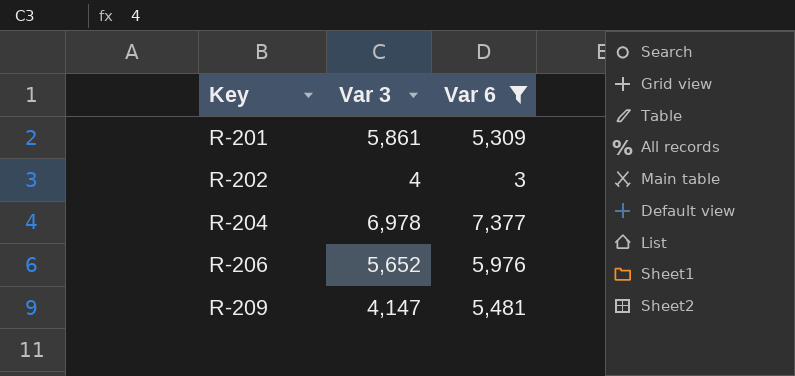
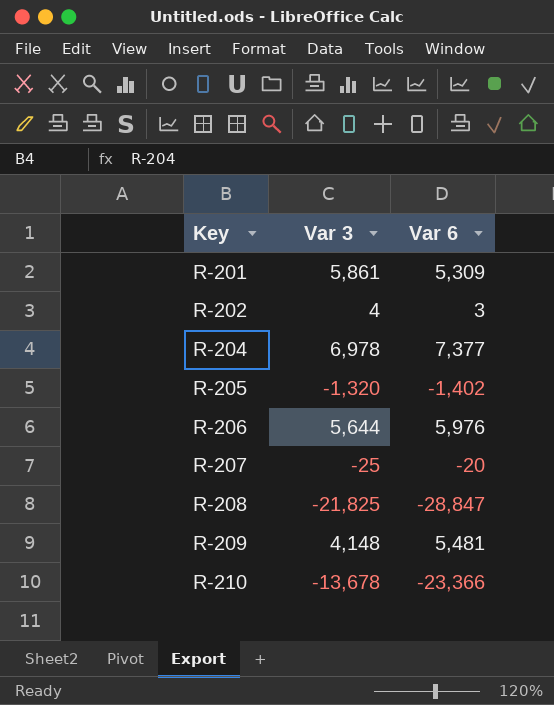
filter: Var 6 >= 3 -> none
R-206 | Var 3: 5,652 -> 5,644
R-209 | Var 3: 4,147 -> 4,148

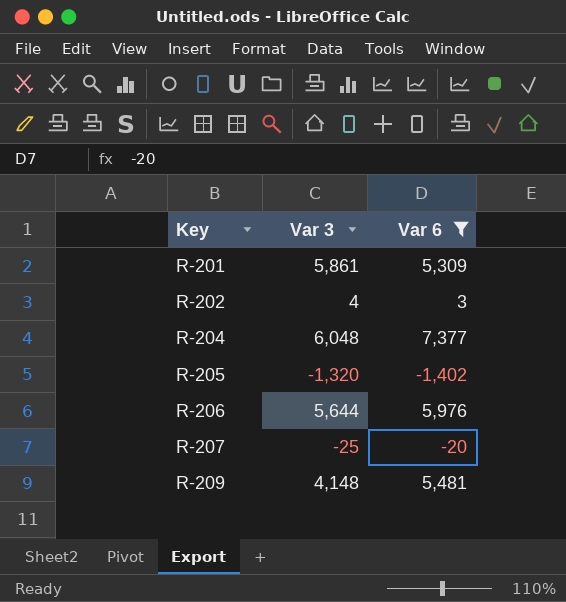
filter: none -> Var 6 >= -1,402
R-204 | Var 3: 6,978 -> 6,048

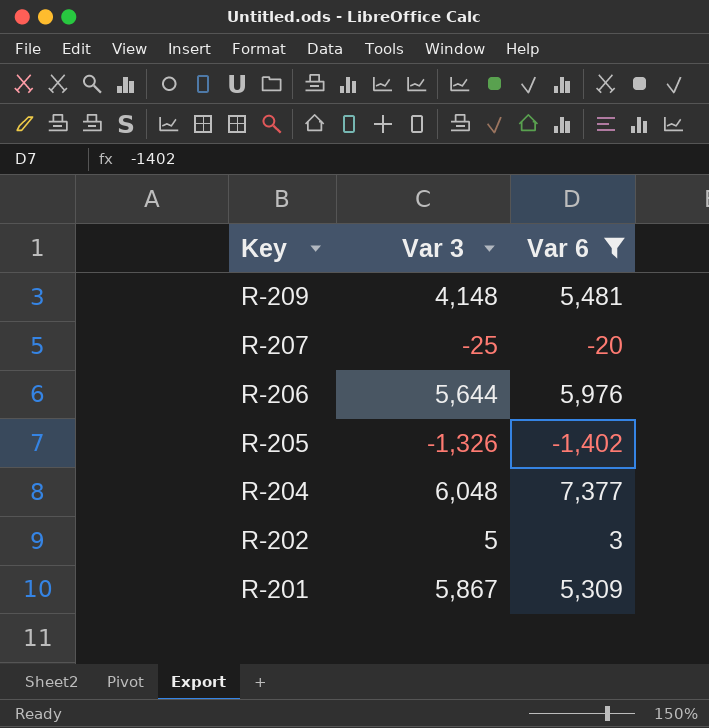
row order: Key ascending -> Key descending
R-205 | Var 3: -1,320 -> -1,326
R-202 | Var 3: 4 -> 5
R-201 | Var 3: 5,861 -> 5,867

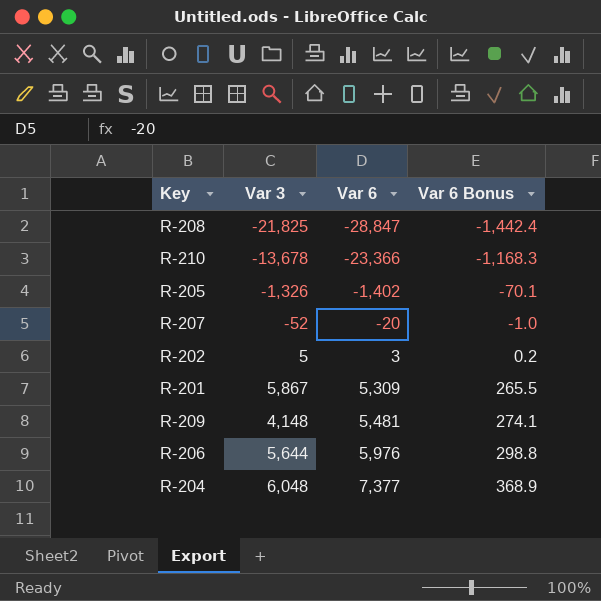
filter: Var 6 >= -1,402 -> none
row order: Key descending -> Var 6 ascending
column Var 6 Bonus | formula: none -> [Var 6] * 0.05
R-207 | Var 3: -25 -> -52

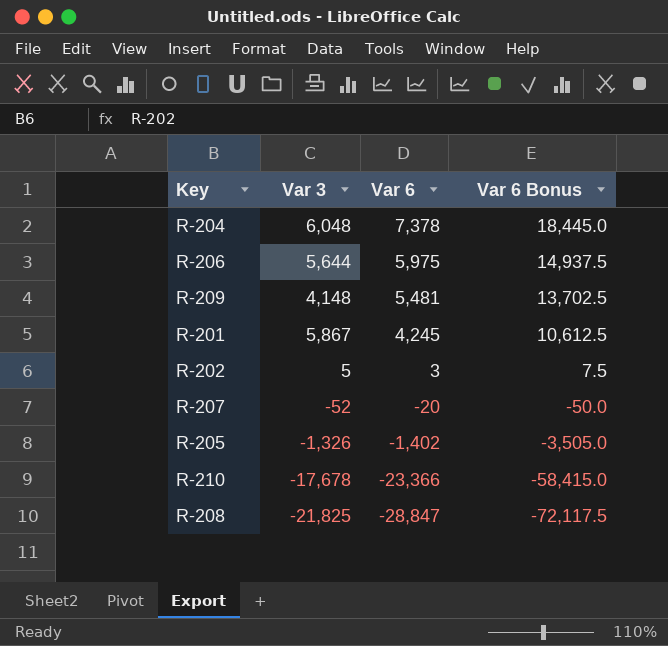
row order: Var 6 ascending -> Var 6 descending
column Var 6 Bonus | formula: [Var 6] * 0.05 -> [Var 6] * 2.5
R-204 | Var 6: 7,377 -> 7,378
R-206 | Var 6: 5,976 -> 5,975
R-201 | Var 6: 5,309 -> 4,245
R-210 | Var 3: -13,678 -> -17,678

